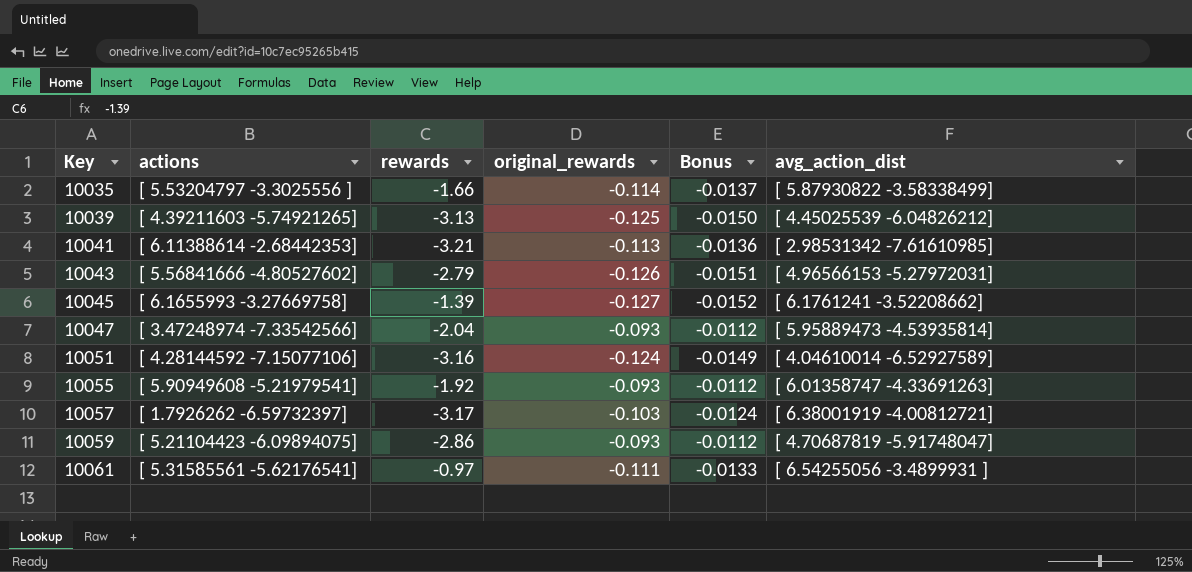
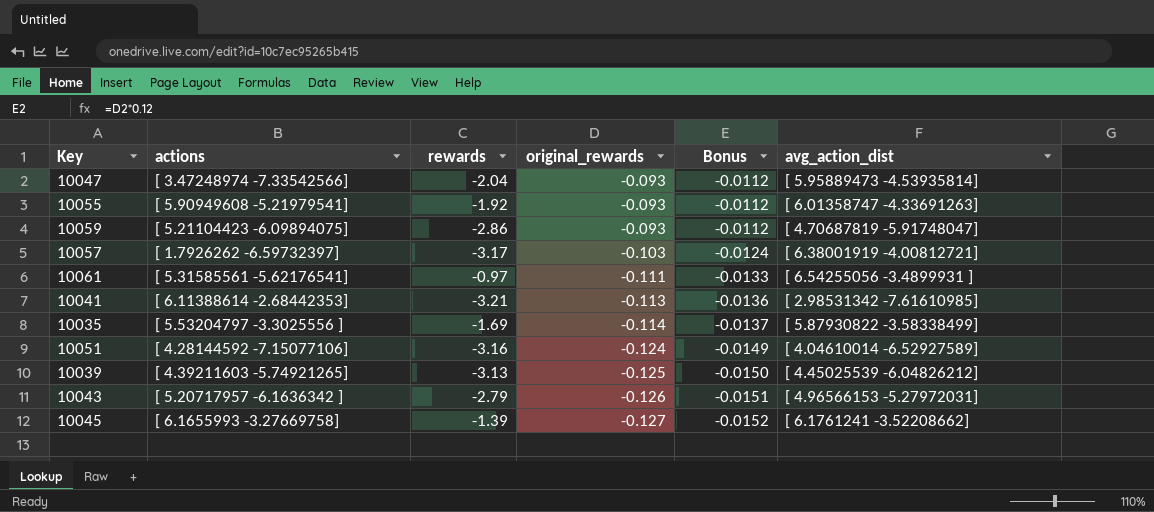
row order: Key ascending -> original_rewards descending
10035 | rewards: -1.66 -> -1.69
10043 | actions: [ 5.56841666 -4.80527602] -> [ 5.20717957 -6.1636342 ]

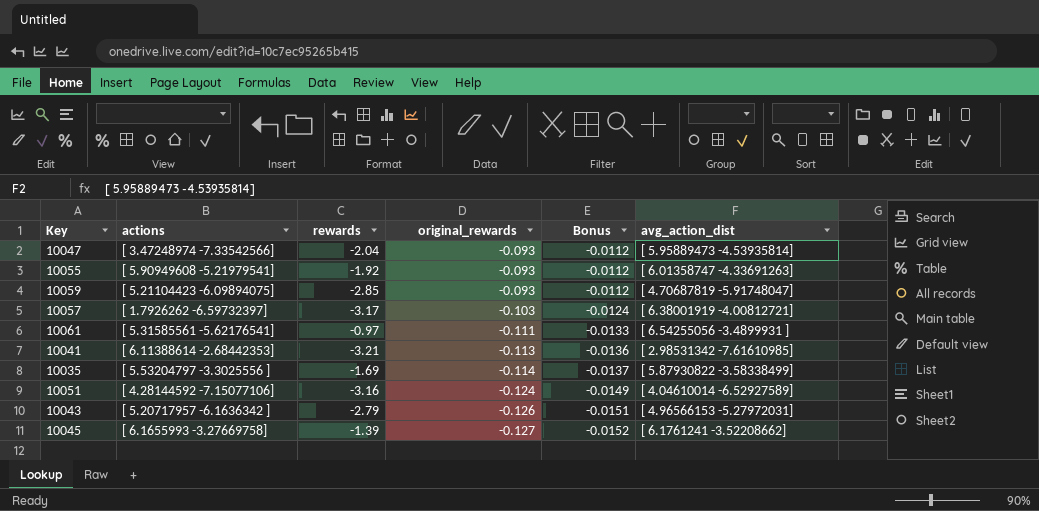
row 10039: [ 4.39211603 -5.74921265] | -3.13 | -0.125 | -0.0150 | [ 4.45025539 -6.04826212] -> none
10059 | rewards: -2.86 -> -2.85

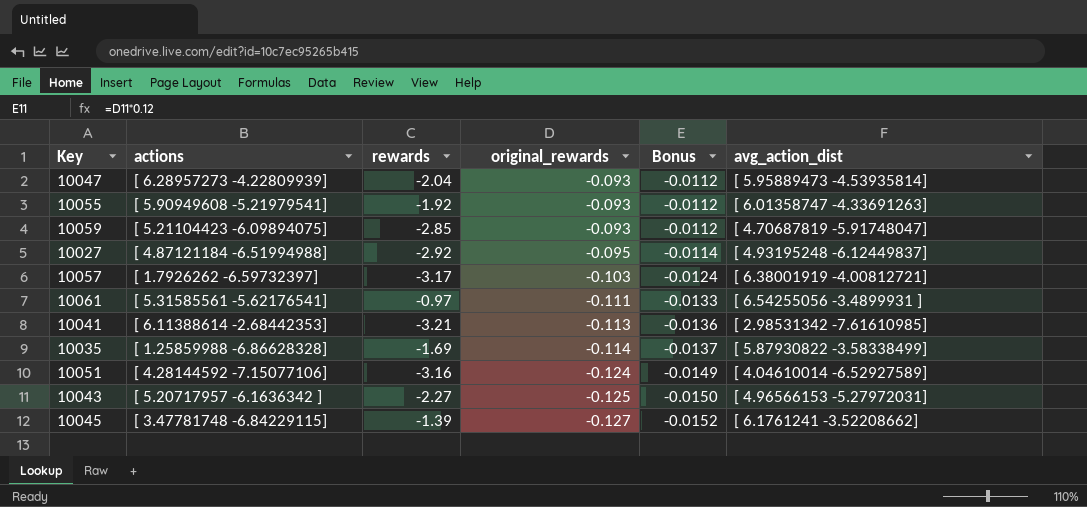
10047 | actions: [ 3.47248974 -7.33542566] -> [ 6.28957273 -4.22809939]
row 10027: none -> [ 4.87121184 -6.51994988] | -2.92 | -0.095 | -0.0114 | [ 4.93195248 -6.12449837]
10035 | actions: [ 5.53204797 -3.3025556 ] -> [ 1.25859988 -6.86628328]
10043 | rewards: -2.79 -> -2.27
10043 | original_rewards: -0.126 -> -0.125
10043 | Bonus: -0.0151 -> -0.0150
10045 | actions: [ 6.1655993 -3.27669758] -> [ 3.47781748 -6.84229115]

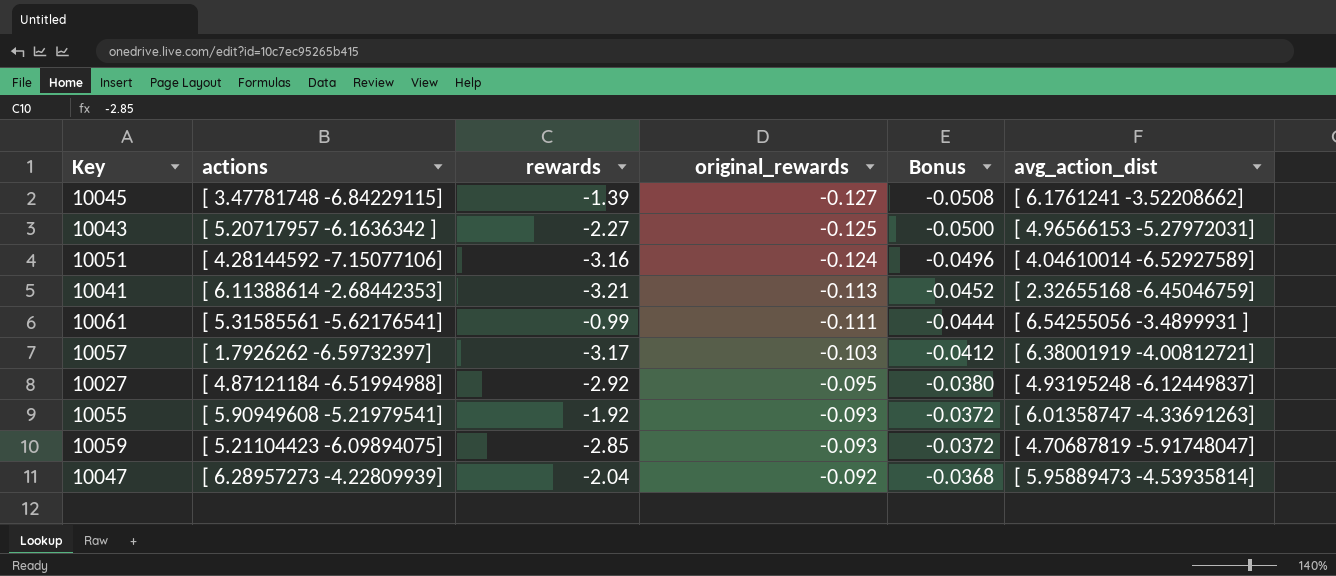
row order: original_rewards descending -> original_rewards ascending
column Bonus | formula: [original_rewards] * 0.12 -> [original_rewards] * 0.4
row 10035: [ 1.25859988 -6.86628328] | -1.69 | -0.114 | -0.0137 | [ 5.87930822 -3.58338499] -> none
10041 | avg_action_dist: [ 2.98531342 -7.61610985] -> [ 2.32655168 -6.45046759]
10061 | rewards: -0.97 -> -0.99
10047 | original_rewards: -0.093 -> -0.092

